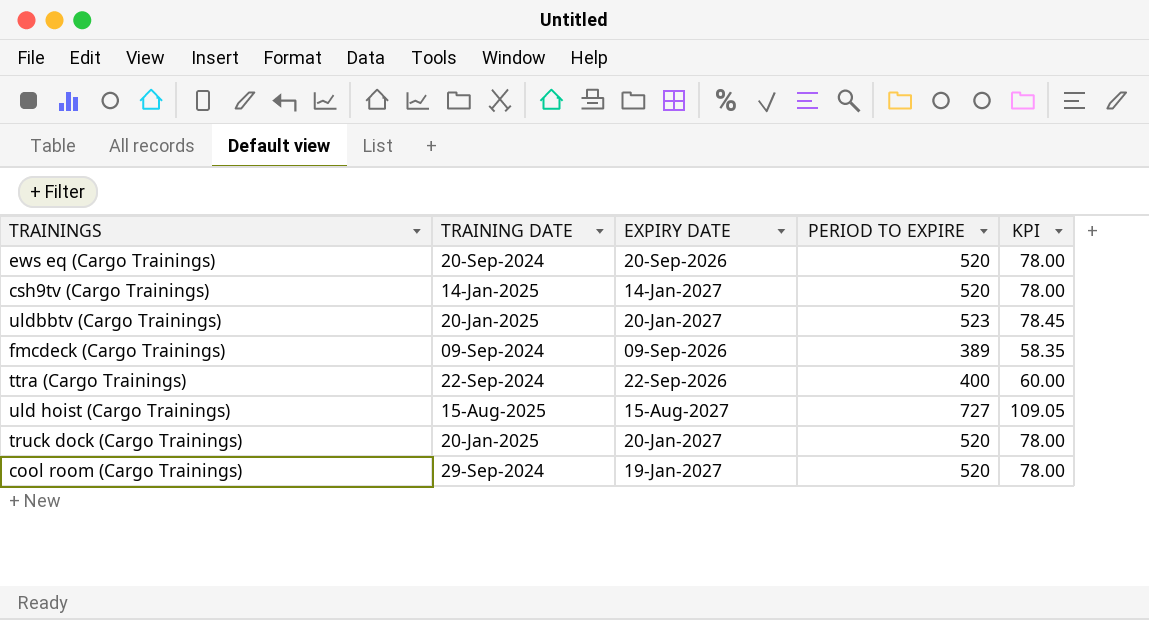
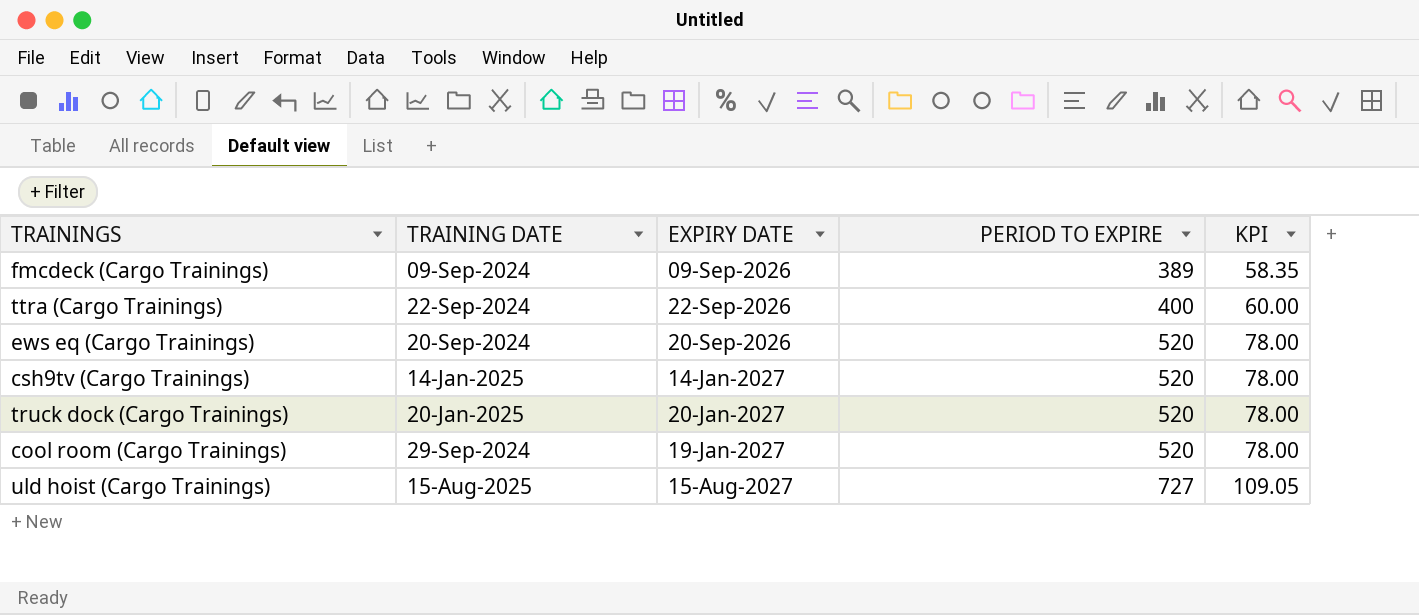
row order: none -> PERIOD TO EXPIRE ascending
row uldbbtv (Cargo Trainings): 20-Jan-2025 | 20-Jan-2027 | 523 | 78.45 -> none

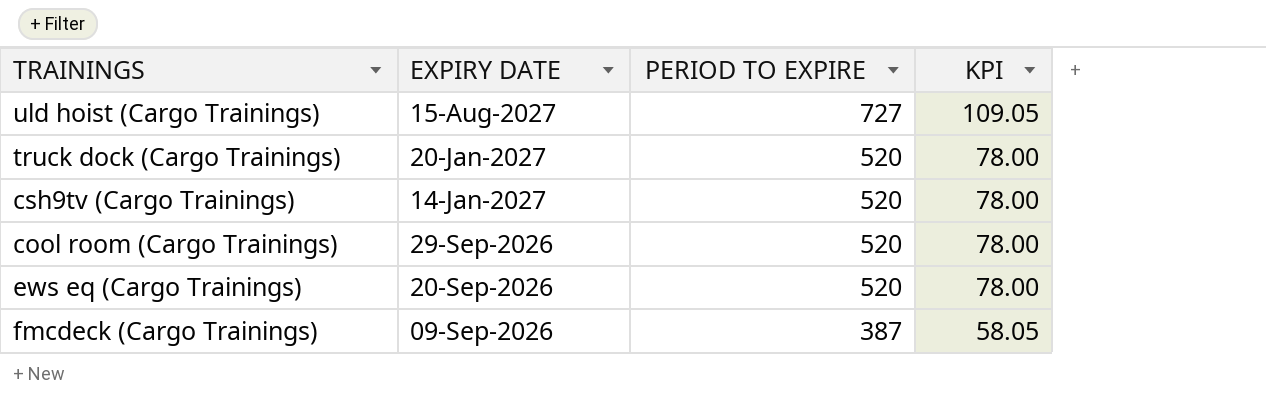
row order: PERIOD TO EXPIRE ascending -> EXPIRY DATE descending
column TRAINING DATE | position: 2 -> none
row ttra (Cargo Trainings): 22-Sep-2024 | 22-Sep-2026 | 400 | 60.00 -> none
cool room (Cargo Trainings) | EXPIRY DATE: 19-Jan-2027 -> 29-Sep-2026
fmcdeck (Cargo Trainings) | PERIOD TO EXPIRE: 389 -> 387
fmcdeck (Cargo Trainings) | KPI: 58.35 -> 58.05

